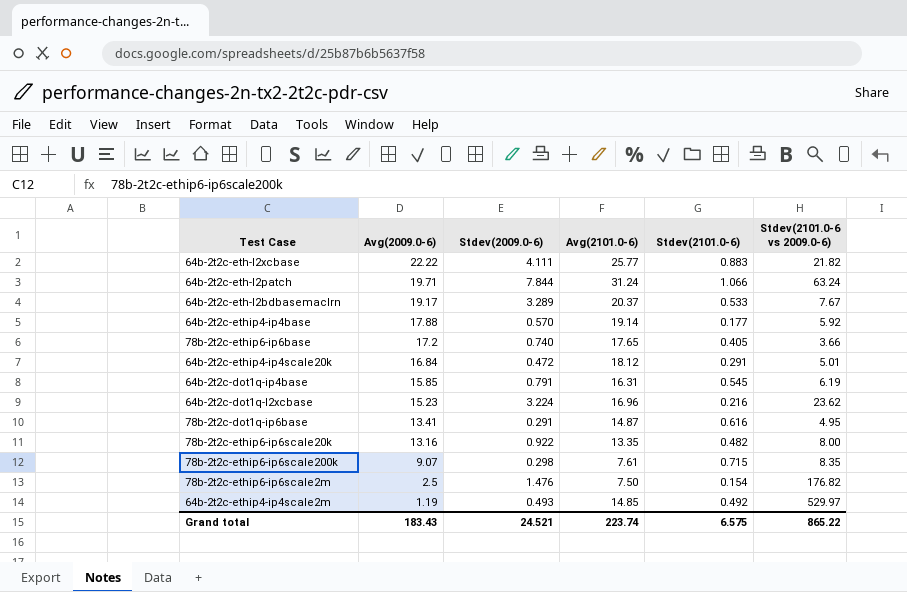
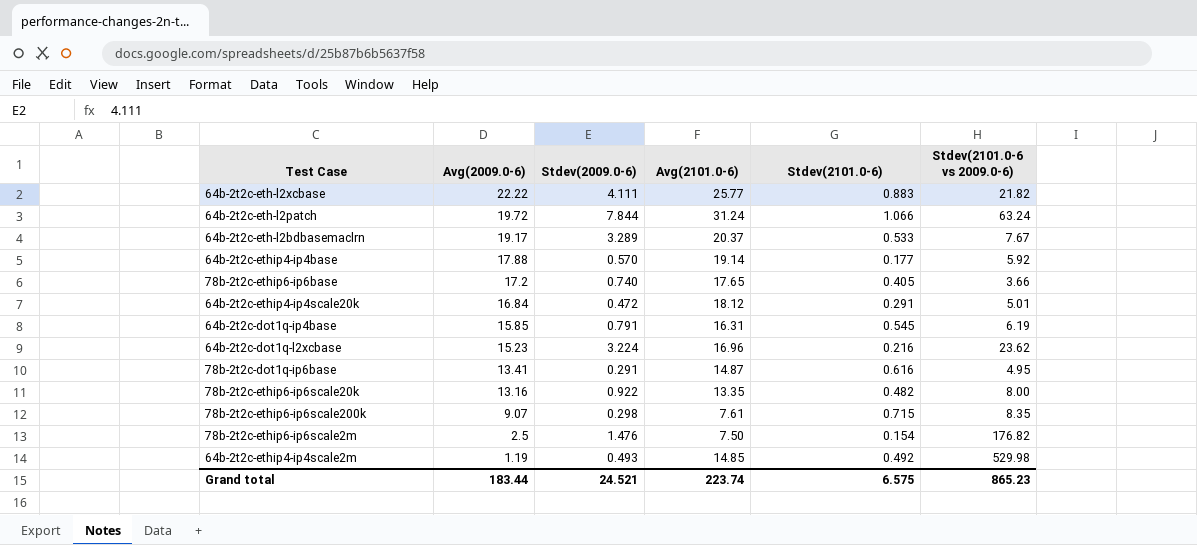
64b-2t2c-eth-l2patch | Avg(2009.0-6): 19.71 -> 19.72
64b-2t2c-ethip4-ip4scale2m | Stdev(2101.0-6 vs 2009.0-6): 529.97 -> 529.98
Grand total | Avg(2009.0-6): 183.43 -> 183.44
Grand total | Stdev(2101.0-6 vs 2009.0-6): 865.22 -> 865.23

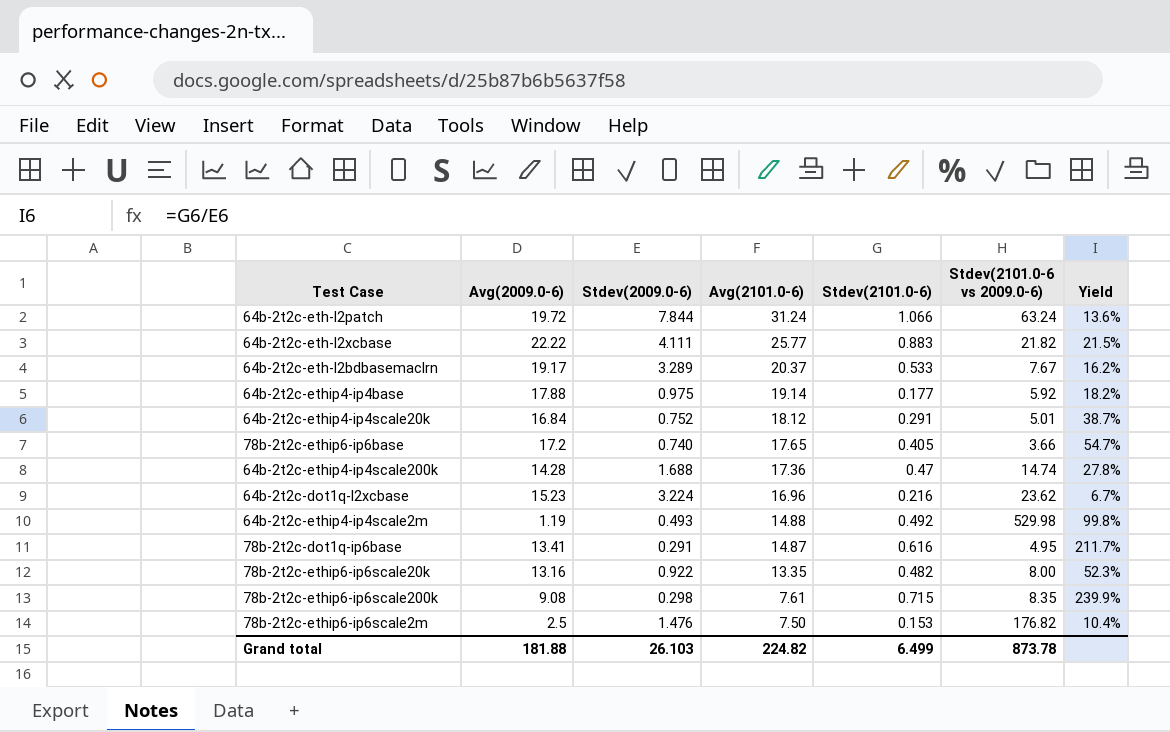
row order: Avg(2009.0-6) descending -> Avg(2101.0-6) descending
column Yield | formula: none -> [Stdev(2101.0-6)] / [Stdev(2009.0-6)]
row 64b-2t2c-dot1q-ip4base: 15.85 | 0.791 | 16.31 | 0.545 | 6.19 -> none
64b-2t2c-ethip4-ip4base | Stdev(2009.0-6): 0.570 -> 0.975
64b-2t2c-ethip4-ip4scale20k | Stdev(2009.0-6): 0.472 -> 0.752
row 64b-2t2c-ethip4-ip4scale200k: none -> 14.28 | 1.688 | 17.36 | 0.47 | 14.74 | 27.8%
64b-2t2c-ethip4-ip4scale2m | Avg(2101.0-6): 14.85 -> 14.88
78b-2t2c-ethip6-ip6scale200k | Avg(2009.0-6): 9.07 -> 9.08
78b-2t2c-ethip6-ip6scale2m | Stdev(2101.0-6): 0.154 -> 0.153
Grand total | Avg(2009.0-6): 183.44 -> 181.88
Grand total | Stdev(2009.0-6): 24.521 -> 26.103
Grand total | Avg(2101.0-6): 223.74 -> 224.82
Grand total | Stdev(2101.0-6): 6.575 -> 6.499
Grand total | Stdev(2101.0-6 vs 2009.0-6): 865.23 -> 873.78

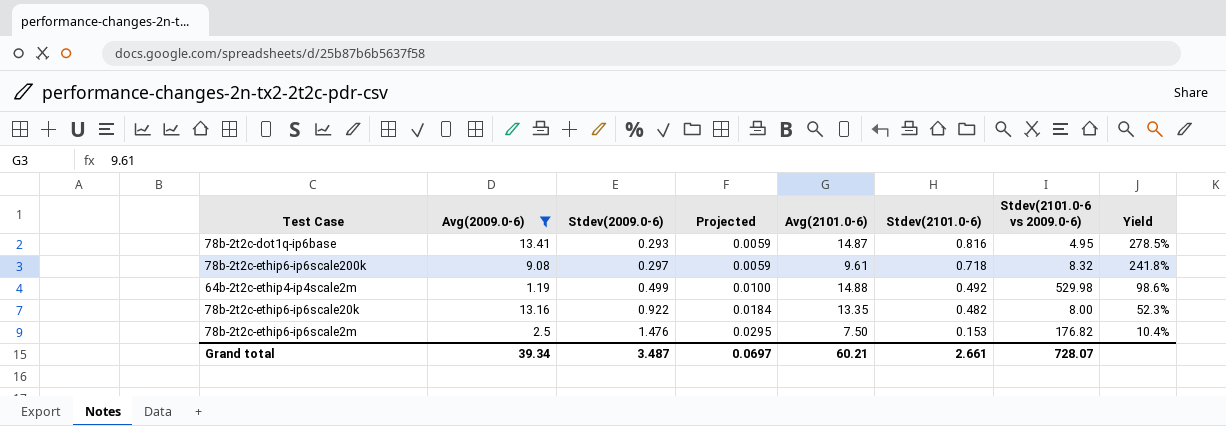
filter: none -> Avg(2009.0-6) <= 13.41
row order: Avg(2101.0-6) descending -> Stdev(2009.0-6) ascending
column Projected | formula: none -> [Stdev(2009.0-6)] * 0.02
78b-2t2c-dot1q-ip6base | Stdev(2009.0-6): 0.291 -> 0.293
78b-2t2c-dot1q-ip6base | Stdev(2101.0-6): 0.616 -> 0.816
78b-2t2c-dot1q-ip6base | Yield: 211.7% -> 278.5%
78b-2t2c-ethip6-ip6scale200k | Stdev(2009.0-6): 0.298 -> 0.297
78b-2t2c-ethip6-ip6scale200k | Avg(2101.0-6): 7.61 -> 9.61
78b-2t2c-ethip6-ip6scale200k | Stdev(2101.0-6): 0.715 -> 0.718
78b-2t2c-ethip6-ip6scale200k | Stdev(2101.0-6 vs 2009.0-6): 8.35 -> 8.32
78b-2t2c-ethip6-ip6scale200k | Yield: 239.9% -> 241.8%
64b-2t2c-ethip4-ip4scale2m | Stdev(2009.0-6): 0.493 -> 0.499
64b-2t2c-ethip4-ip4scale2m | Yield: 99.8% -> 98.6%
Grand total | Avg(2009.0-6): 181.88 -> 39.34
Grand total | Stdev(2009.0-6): 26.103 -> 3.487
Grand total | Avg(2101.0-6): 224.82 -> 60.21
Grand total | Stdev(2101.0-6): 6.499 -> 2.661
Grand total | Stdev(2101.0-6 vs 2009.0-6): 873.78 -> 728.07

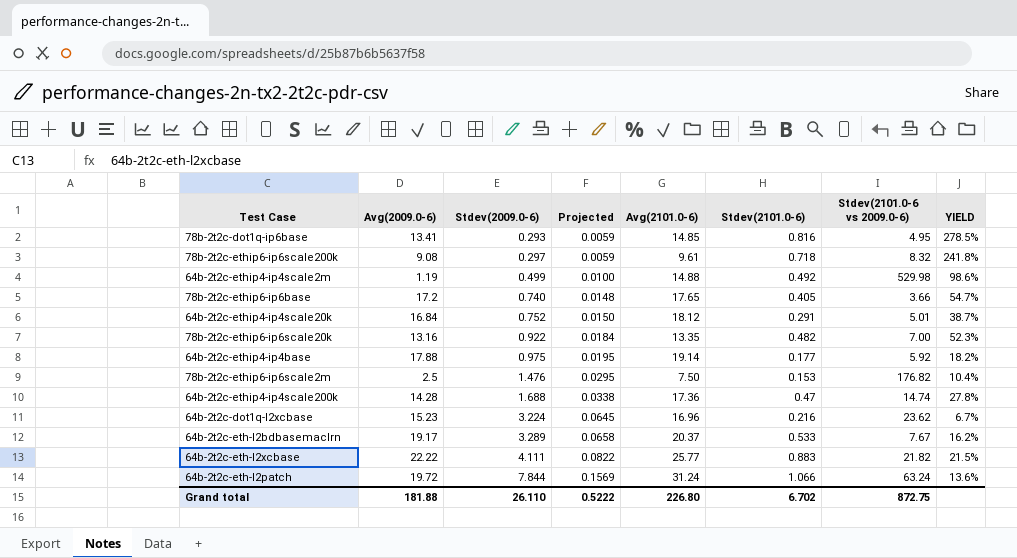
filter: Avg(2009.0-6) <= 13.41 -> none
column name: Yield -> YIELD
78b-2t2c-dot1q-ip6base | Avg(2101.0-6): 14.87 -> 14.85
78b-2t2c-ethip6-ip6scale20k | Stdev(2101.0-6 vs 2009.0-6): 8.00 -> 7.00
Grand total | Avg(2009.0-6): 39.34 -> 181.88
Grand total | Stdev(2009.0-6): 3.487 -> 26.110
Grand total | Projected: 0.0697 -> 0.5222
Grand total | Avg(2101.0-6): 60.21 -> 226.80
Grand total | Stdev(2101.0-6): 2.661 -> 6.702
Grand total | Stdev(2101.0-6 vs 2009.0-6): 728.07 -> 872.75

